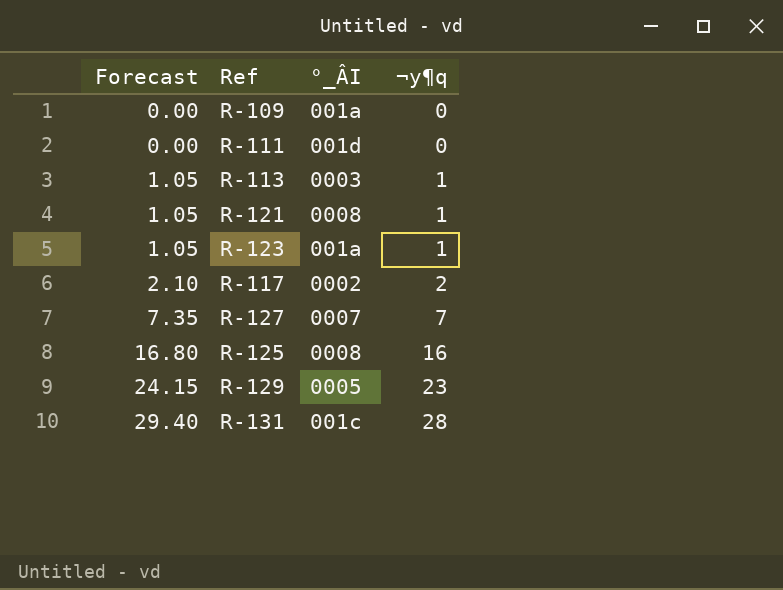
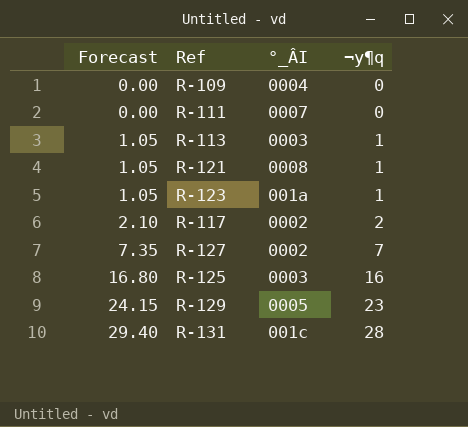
R-109 | °_ÂI: 001a -> 0004
R-111 | °_ÂI: 001d -> 0007
R-127 | °_ÂI: 0007 -> 0002
R-125 | °_ÂI: 0008 -> 0003

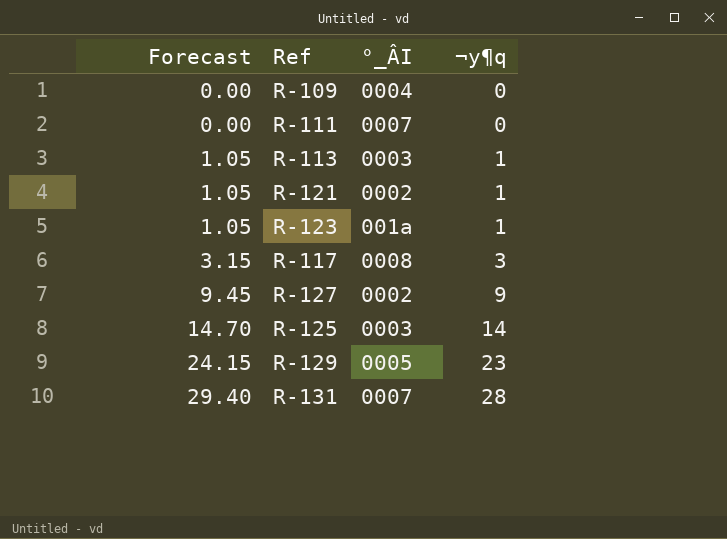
R-121 | °_ÂI: 0008 -> 0002
R-117 | Forecast: 2.10 -> 3.15
R-117 | °_ÂI: 0002 -> 0008
R-117 | ¬y¶q: 2 -> 3
R-127 | Forecast: 7.35 -> 9.45
R-127 | ¬y¶q: 7 -> 9
R-125 | Forecast: 16.80 -> 14.70
R-125 | ¬y¶q: 16 -> 14
R-131 | °_ÂI: 001c -> 0007

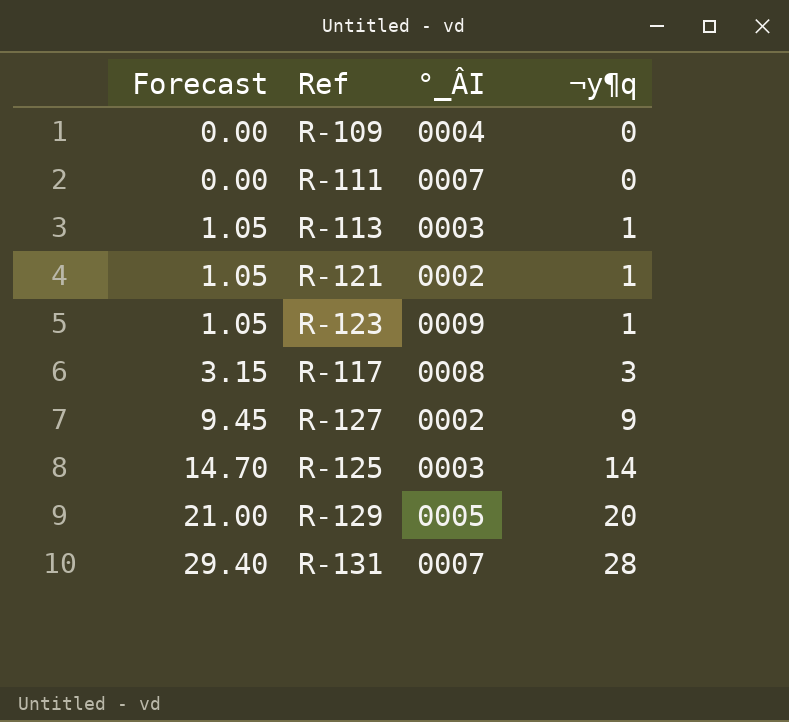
R-123 | °_ÂI: 001a -> 0009
R-129 | Forecast: 24.15 -> 21.00
R-129 | ¬y¶q: 23 -> 20

